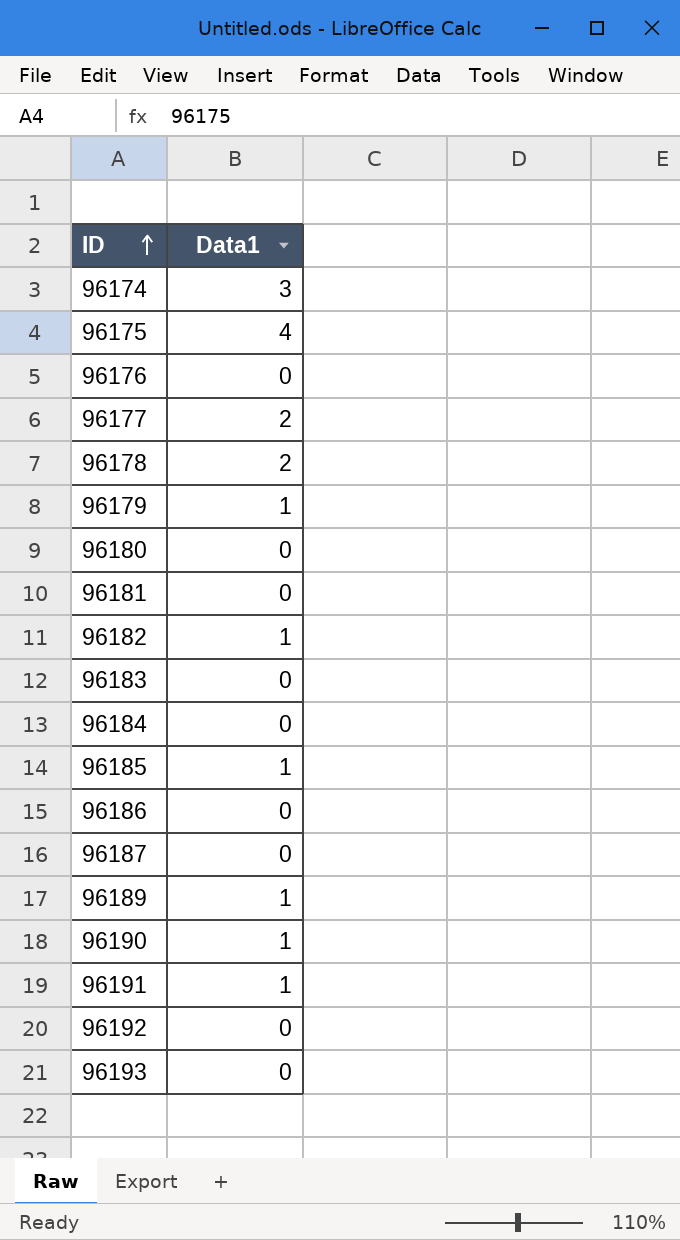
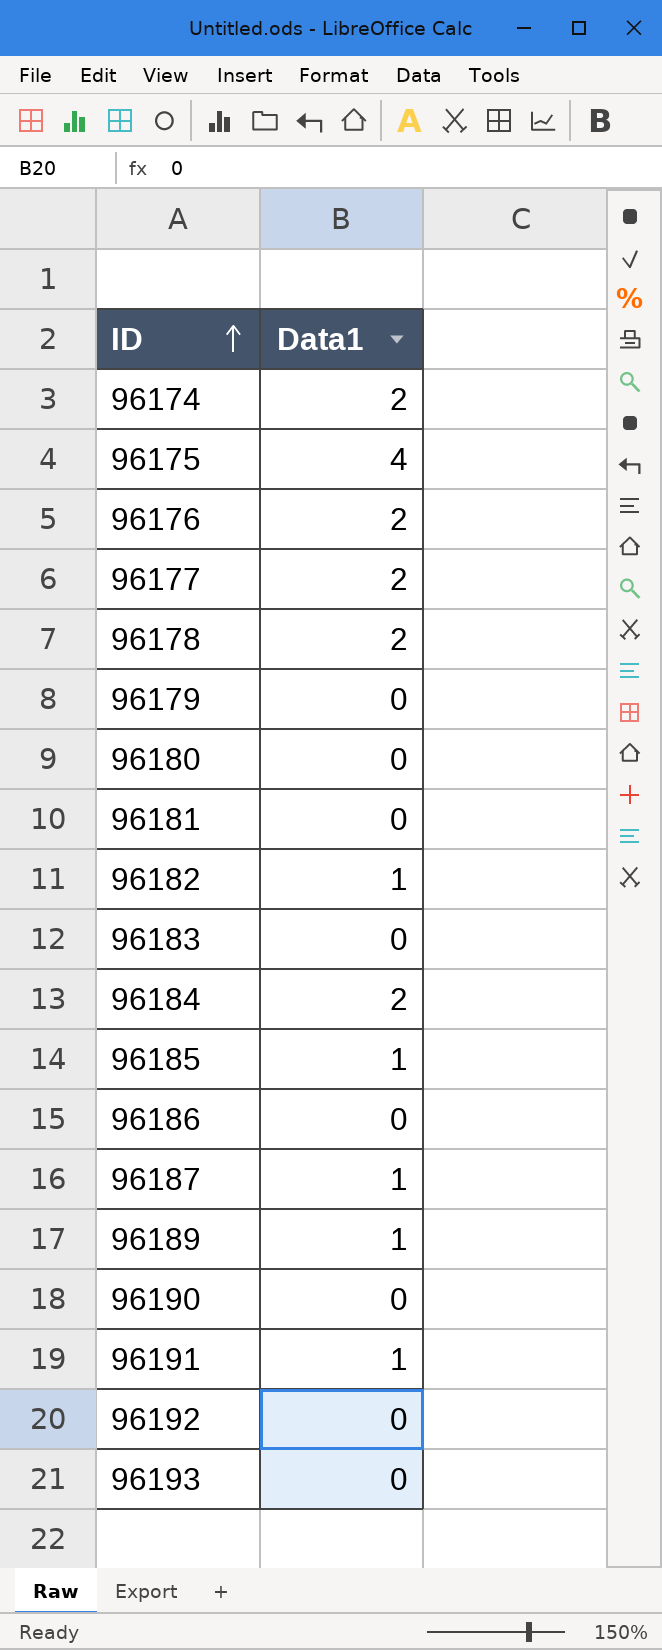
96174 | Data1: 3 -> 2
96176 | Data1: 0 -> 2
96179 | Data1: 1 -> 0
96184 | Data1: 0 -> 2
96187 | Data1: 0 -> 1
96190 | Data1: 1 -> 0

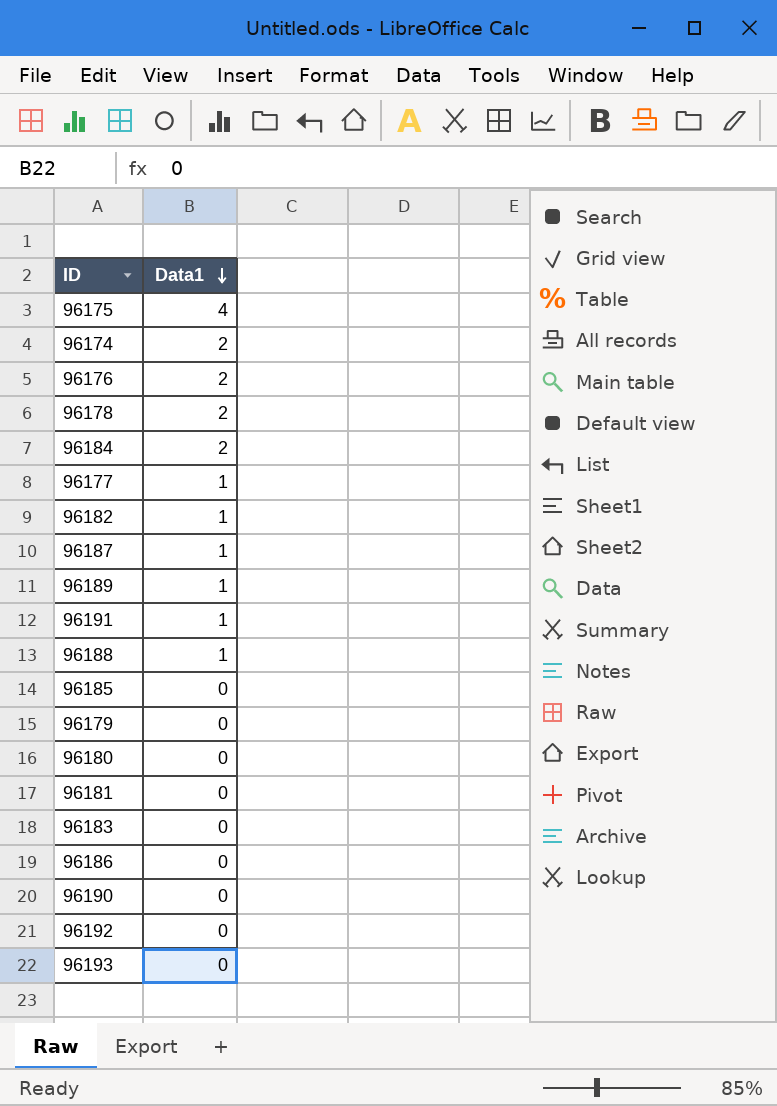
row order: ID ascending -> Data1 descending
96177 | Data1: 2 -> 1
row 96188: none -> 1
96185 | Data1: 1 -> 0

